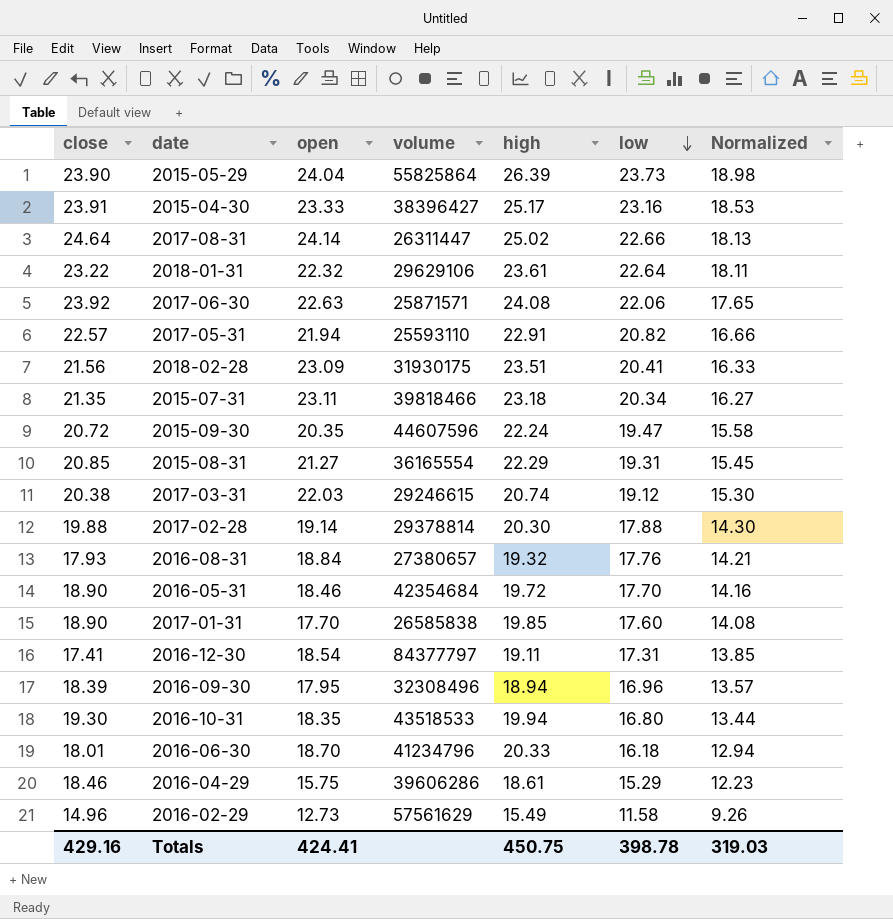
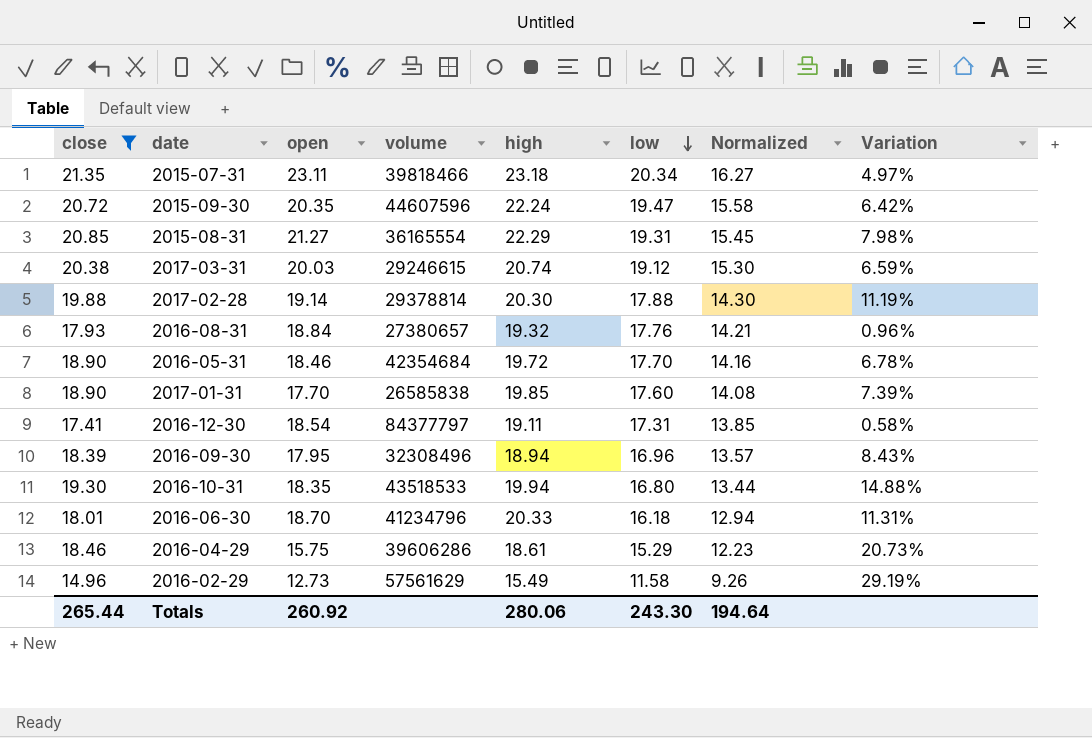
filter: none -> close <= 21.35
column Variation | formula: none -> ([close] - [low]) / [low]
2017-03-31 | open: 22.03 -> 20.03
Totals | close: 429.16 -> 265.44
Totals | open: 424.41 -> 260.92
Totals | high: 450.75 -> 280.06
Totals | low: 398.78 -> 243.30
Totals | Normalized: 319.03 -> 194.64

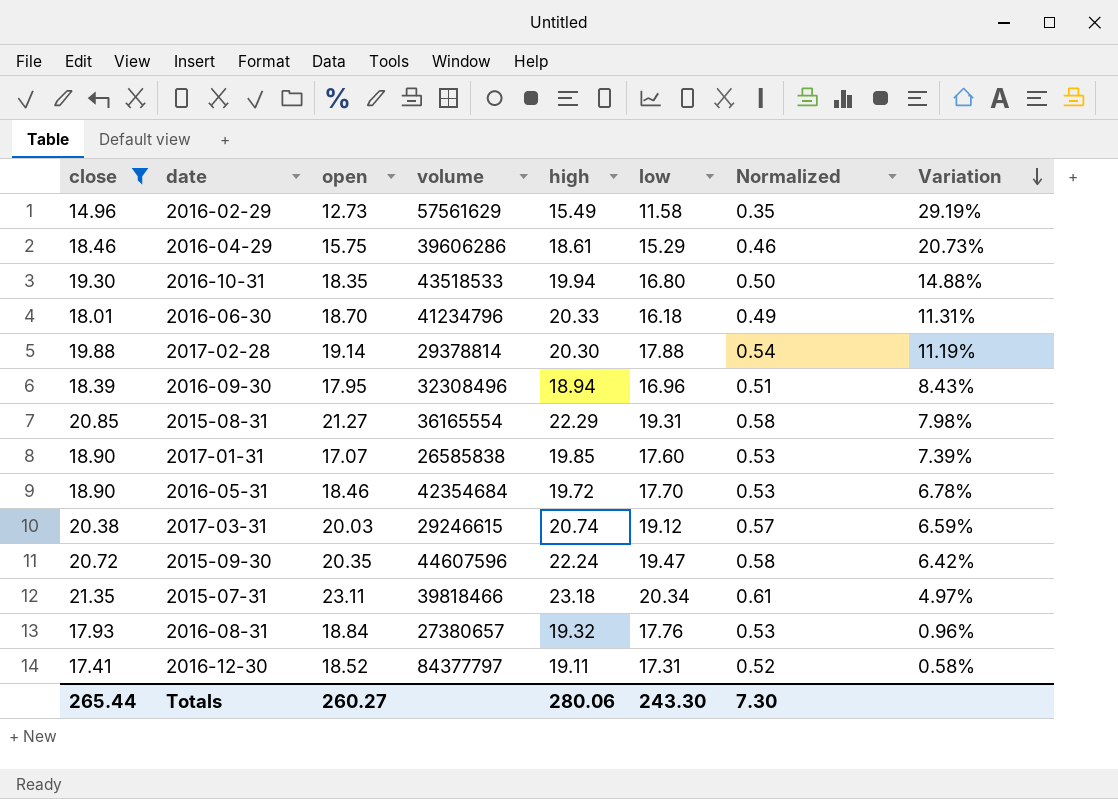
row order: low descending -> Variation descending
column Normalized | formula: [low] * 0.8 -> [low] * 0.03
2017-01-31 | open: 17.70 -> 17.07
2016-12-30 | open: 18.54 -> 18.52
Totals | open: 260.92 -> 260.27
Totals | Normalized: 194.64 -> 7.30

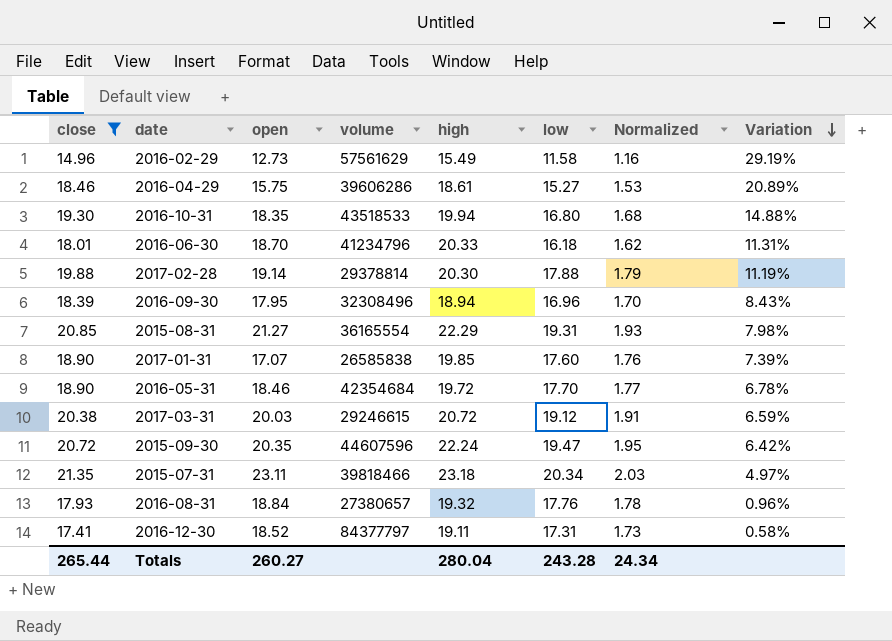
column Normalized | formula: [low] * 0.03 -> [low] * 0.1
2016-04-29 | low: 15.29 -> 15.27
2016-04-29 | Variation: 20.73% -> 20.89%
2017-03-31 | high: 20.74 -> 20.72
Totals | high: 280.06 -> 280.04
Totals | low: 243.30 -> 243.28
Totals | Normalized: 7.30 -> 24.34

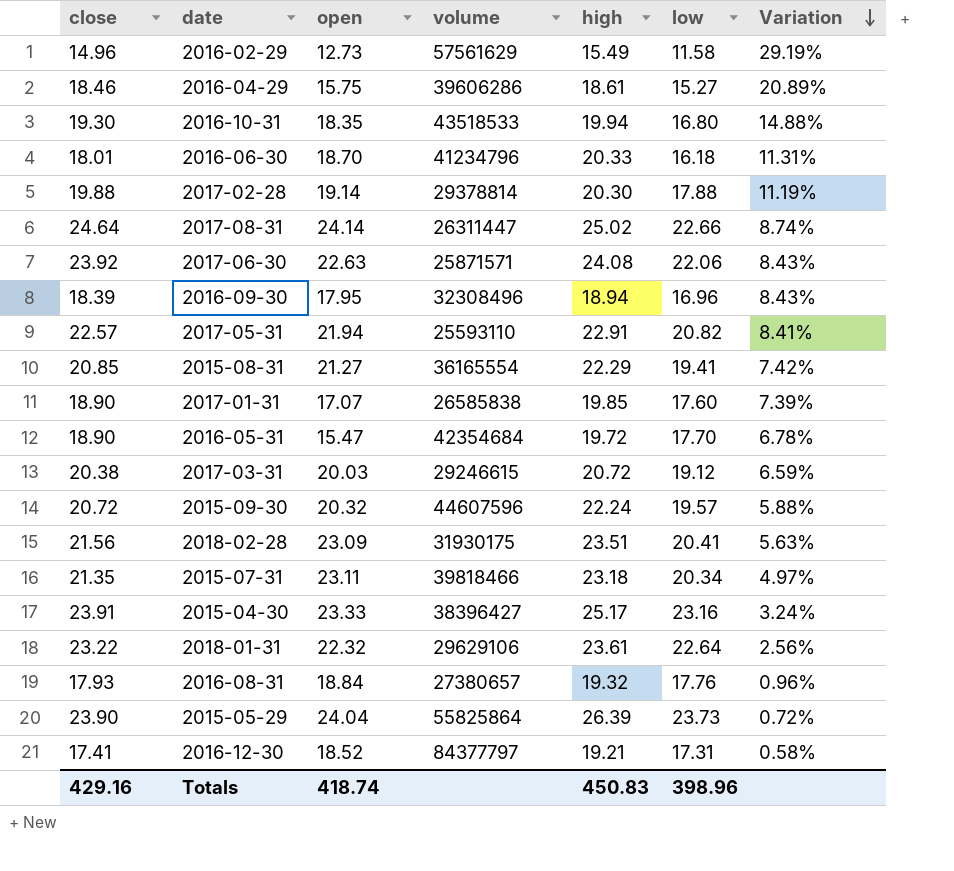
filter: close <= 21.35 -> none
column Normalized | formula: [low] * 0.1 -> none
2015-08-31 | low: 19.31 -> 19.41
2015-08-31 | Variation: 7.98% -> 7.42%
2016-05-31 | open: 18.46 -> 15.47
2015-09-30 | open: 20.35 -> 20.32
2015-09-30 | low: 19.47 -> 19.57
2015-09-30 | Variation: 6.42% -> 5.88%
2016-12-30 | high: 19.11 -> 19.21
Totals | close: 265.44 -> 429.16
Totals | open: 260.27 -> 418.74
Totals | high: 280.04 -> 450.83
Totals | low: 243.28 -> 398.96

